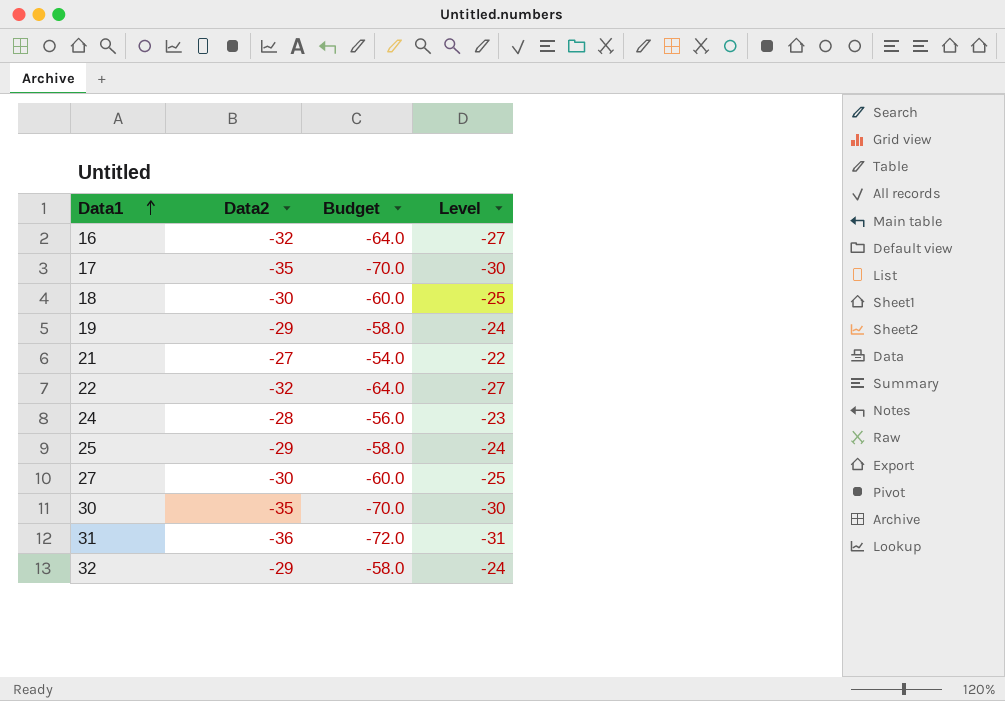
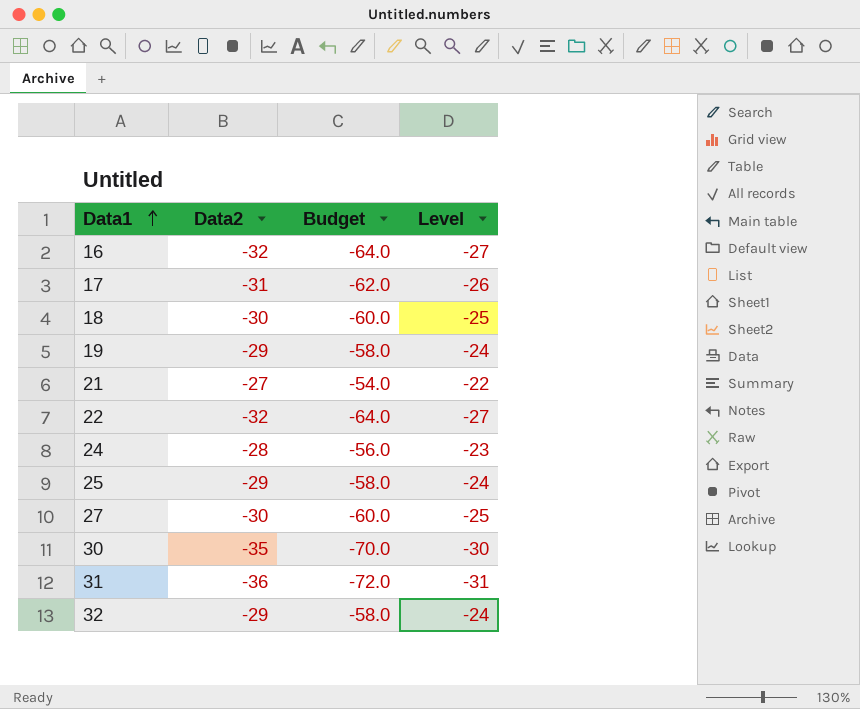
17 | Data2: -35 -> -31
17 | Budget: -70.0 -> -62.0
17 | Level: -30 -> -26

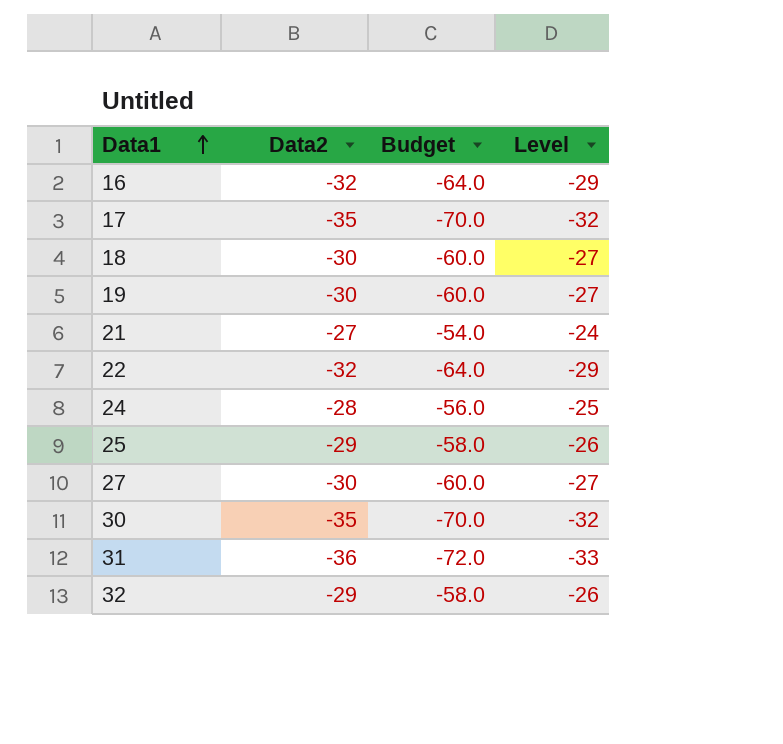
column Level | formula: [Data2] + 5 -> [Data2] + 3
17 | Data2: -31 -> -35
17 | Budget: -62.0 -> -70.0
19 | Data2: -29 -> -30
19 | Budget: -58.0 -> -60.0

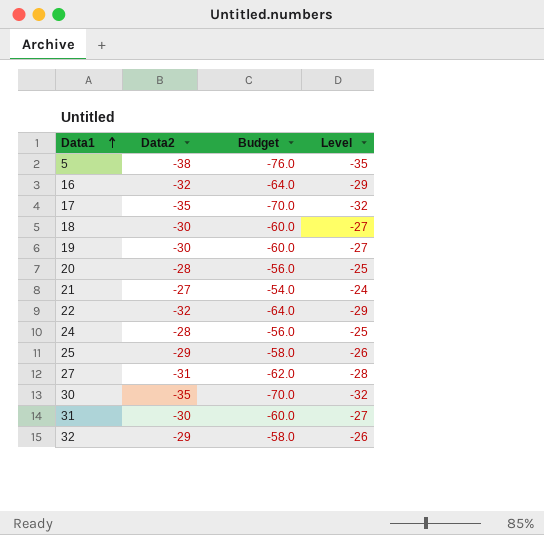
row 5: none -> -38 | -76.0 | -35
row 20: none -> -28 | -56.0 | -25
27 | Data2: -30 -> -31
27 | Budget: -60.0 -> -62.0
27 | Level: -27 -> -28
31 | Data2: -36 -> -30
31 | Budget: -72.0 -> -60.0
31 | Level: -33 -> -27

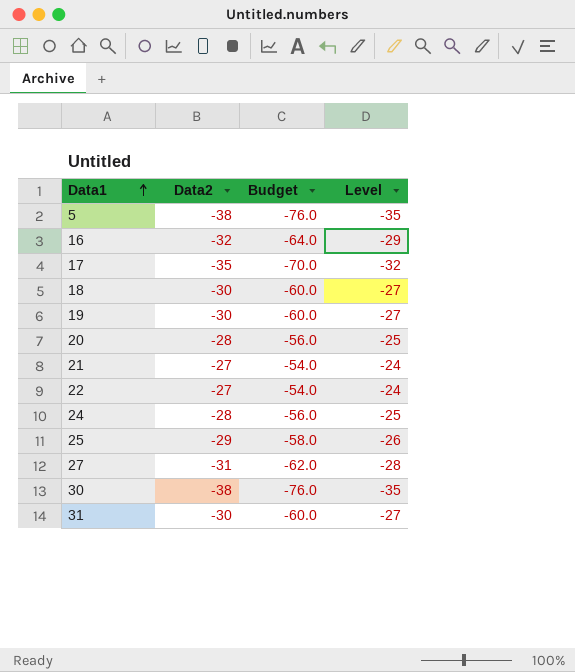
row 32: -29 | -58.0 | -26 -> none
22 | Data2: -32 -> -27
22 | Budget: -64.0 -> -54.0
22 | Level: -29 -> -24
30 | Data2: -35 -> -38
30 | Budget: -70.0 -> -76.0
30 | Level: -32 -> -35

